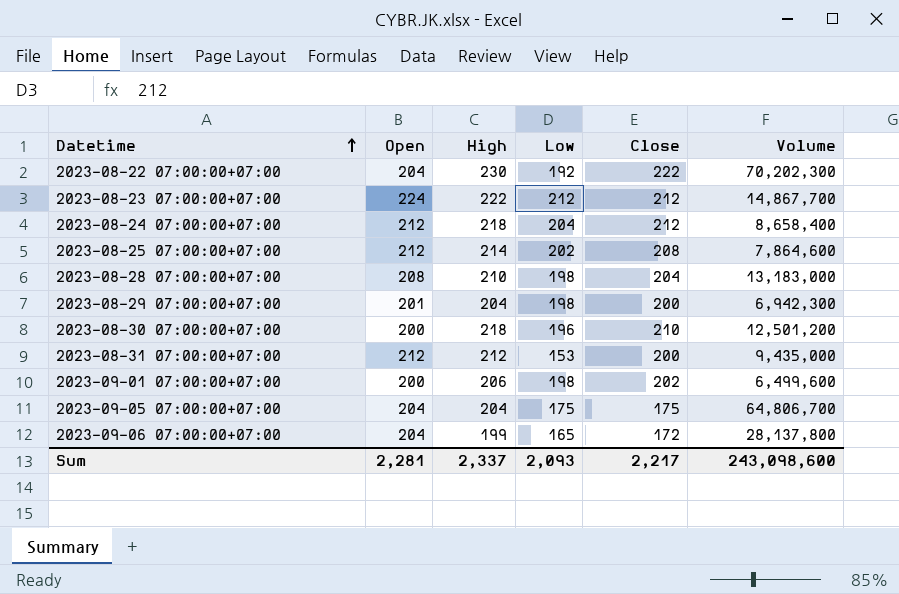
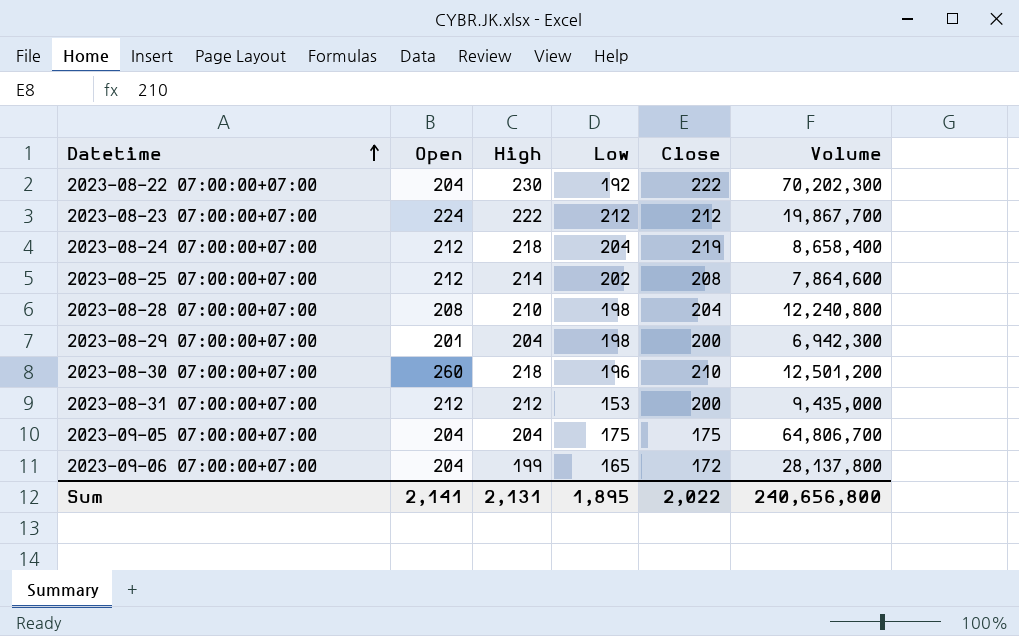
row 2023-09-01 07:00:00+07:00: 200 | 206 | 198 | 202 | 6,499,600 -> none
2023-08-23 07:00:00+07:00 | Volume: 14,867,700 -> 19,867,700
2023-08-24 07:00:00+07:00 | Close: 212 -> 219
2023-08-28 07:00:00+07:00 | Volume: 13,183,000 -> 12,240,800
2023-08-30 07:00:00+07:00 | Open: 200 -> 260
Sum | Open: 2,281 -> 2,141
Sum | High: 2,337 -> 2,131
Sum | Low: 2,093 -> 1,895
Sum | Close: 2,217 -> 2,022
Sum | Volume: 243,098,600 -> 240,656,800

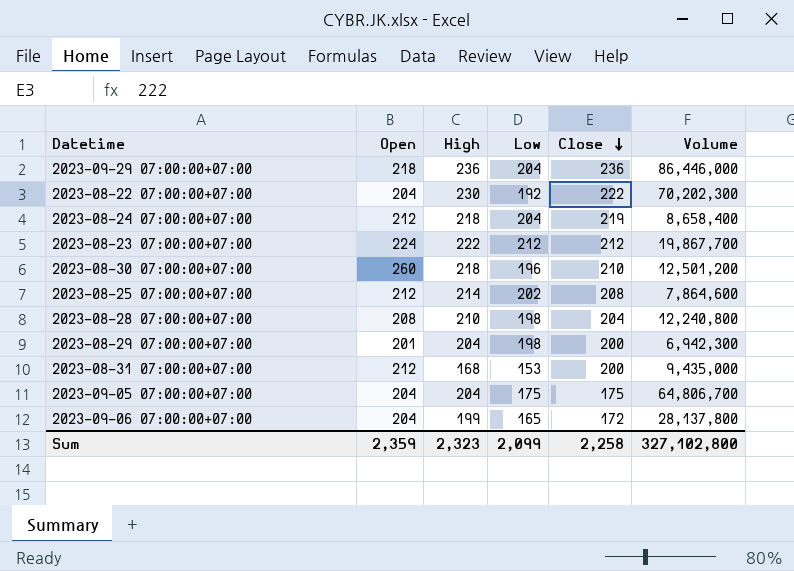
row order: Datetime ascending -> Close descending
row 2023-09-29 07:00:00+07:00: none -> 218 | 236 | 204 | 236 | 86,446,000
2023-08-31 07:00:00+07:00 | High: 212 -> 168
Sum | Open: 2,141 -> 2,359
Sum | High: 2,131 -> 2,323
Sum | Low: 1,895 -> 2,099
Sum | Close: 2,022 -> 2,258
Sum | Volume: 240,656,800 -> 327,102,800

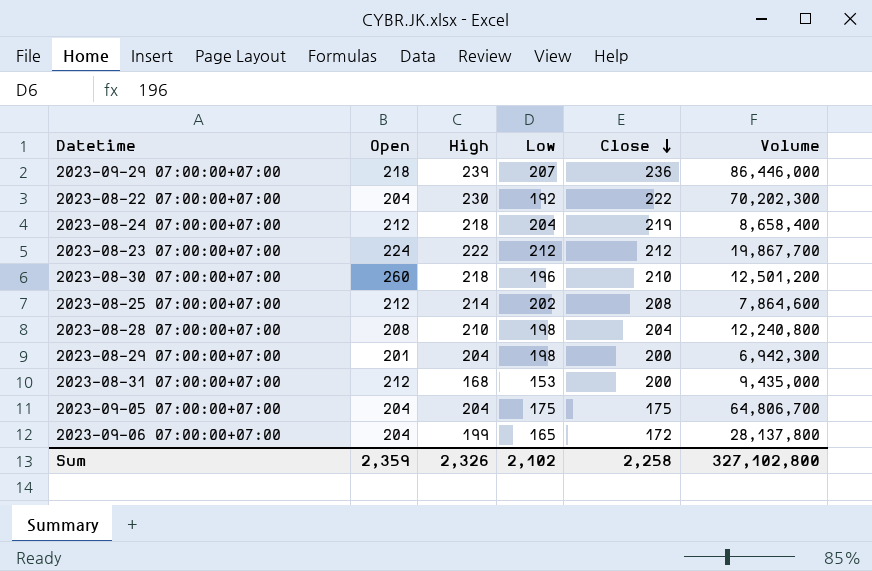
2023-09-29 07:00:00+07:00 | High: 236 -> 239
2023-09-29 07:00:00+07:00 | Low: 204 -> 207
Sum | High: 2,323 -> 2,326
Sum | Low: 2,099 -> 2,102

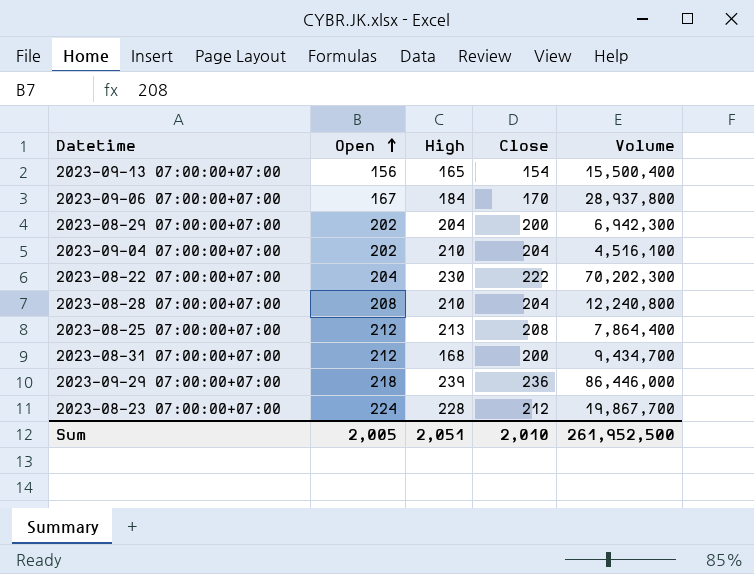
row order: Close descending -> Open ascending
column Low | position: 4 -> none
row 2023-08-24 07:00:00+07:00: 212 | 218 | 204 | 219 | 8,658,400 -> none
row 2023-08-30 07:00:00+07:00: 260 | 218 | 196 | 210 | 12,501,200 -> none
row 2023-09-05 07:00:00+07:00: 204 | 204 | 175 | 175 | 64,806,700 -> none
row 2023-09-13 07:00:00+07:00: none -> 156 | 165 | 154 | 15,500,400
2023-09-06 07:00:00+07:00 | Open: 204 -> 167
2023-09-06 07:00:00+07:00 | High: 199 -> 184
2023-09-06 07:00:00+07:00 | Close: 172 -> 170
2023-09-06 07:00:00+07:00 | Volume: 28,137,800 -> 28,937,800
2023-08-29 07:00:00+07:00 | Open: 201 -> 202
row 2023-09-04 07:00:00+07:00: none -> 202 | 210 | 204 | 4,516,100
2023-08-25 07:00:00+07:00 | High: 214 -> 213
2023-08-25 07:00:00+07:00 | Volume: 7,864,600 -> 7,864,400
2023-08-31 07:00:00+07:00 | Volume: 9,435,000 -> 9,434,700
2023-08-23 07:00:00+07:00 | High: 222 -> 228
Sum | Open: 2,359 -> 2,005
Sum | High: 2,326 -> 2,051
Sum | Close: 2,258 -> 2,010
Sum | Volume: 327,102,800 -> 261,952,500

